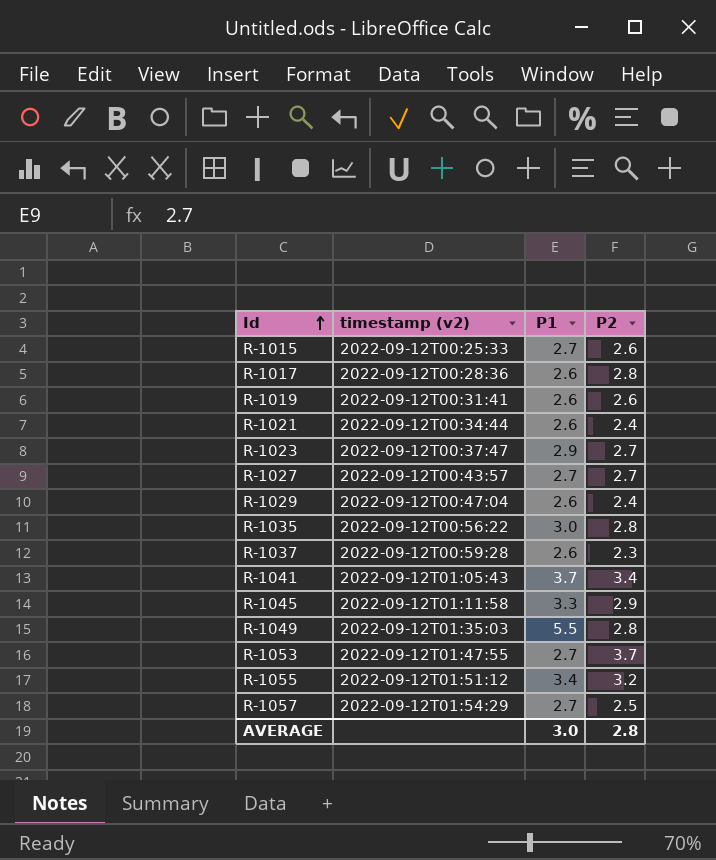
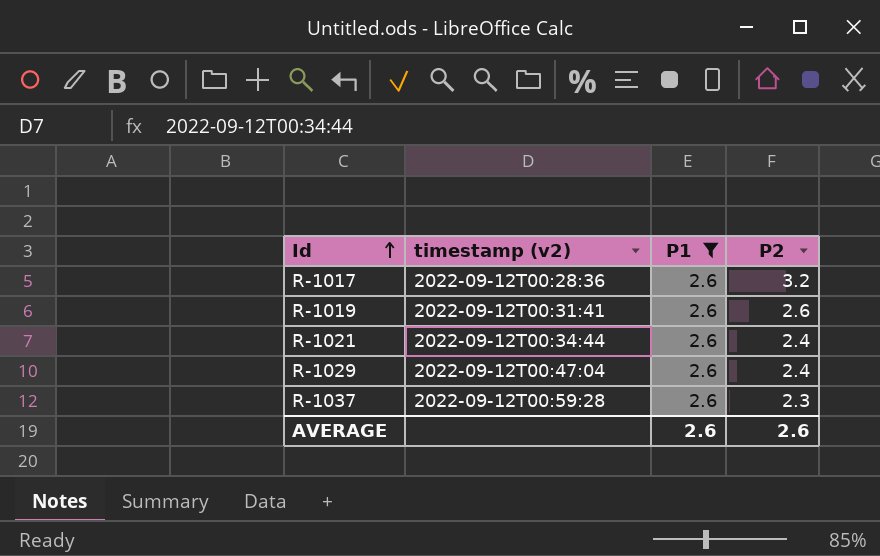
filter: none -> P1 = 2.6
R-1017 | P2: 2.8 -> 3.2
AVERAGE | P1: 3.0 -> 2.6
AVERAGE | P2: 2.8 -> 2.6

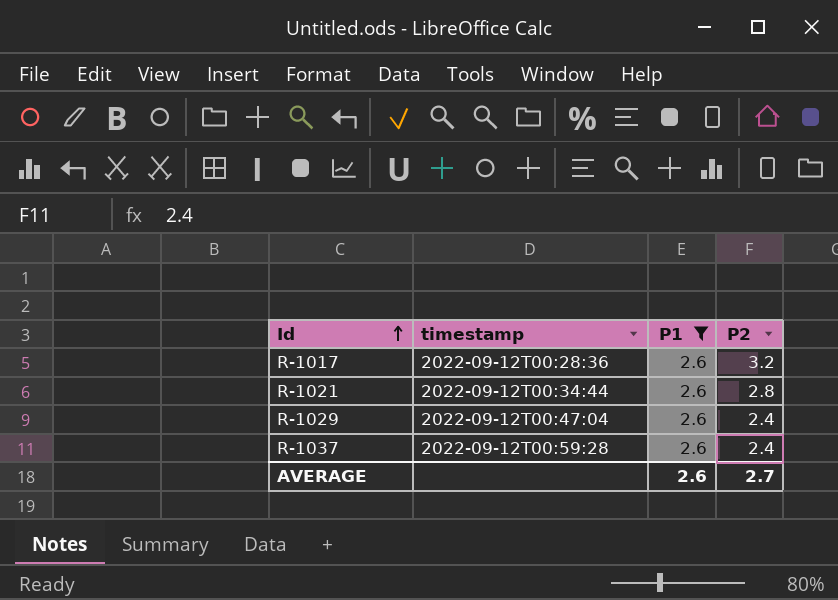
column name: timestamp (v2) -> timestamp
row R-1019: 2022-09-12T00:31:41 | 2.6 | 2.6 -> none
R-1021 | P2: 2.4 -> 2.8
R-1037 | P2: 2.3 -> 2.4
AVERAGE | P2: 2.6 -> 2.7

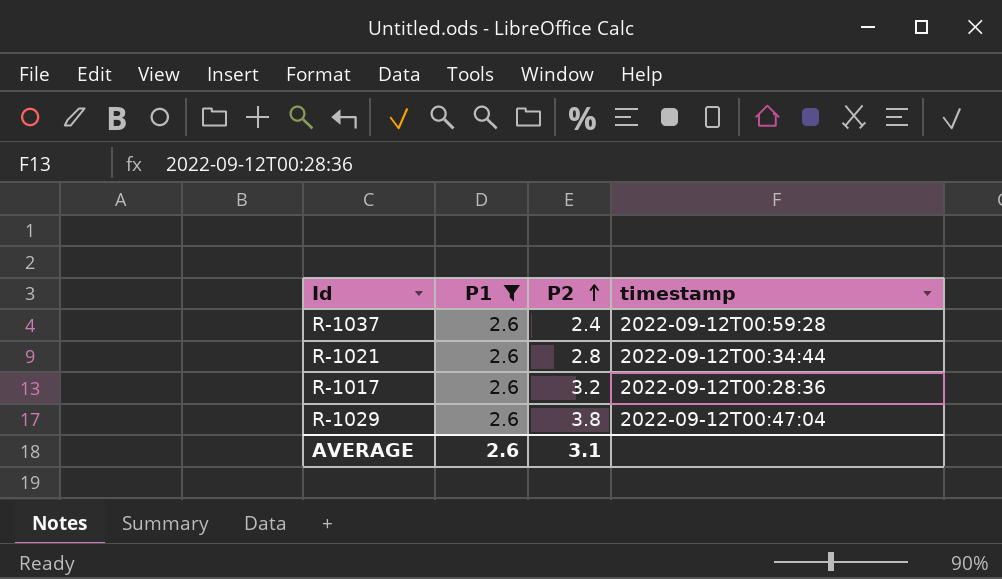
row order: Id ascending -> P2 ascending
column timestamp | position: 2 -> 4
R-1029 | P2: 2.4 -> 3.8
AVERAGE | P2: 2.7 -> 3.1

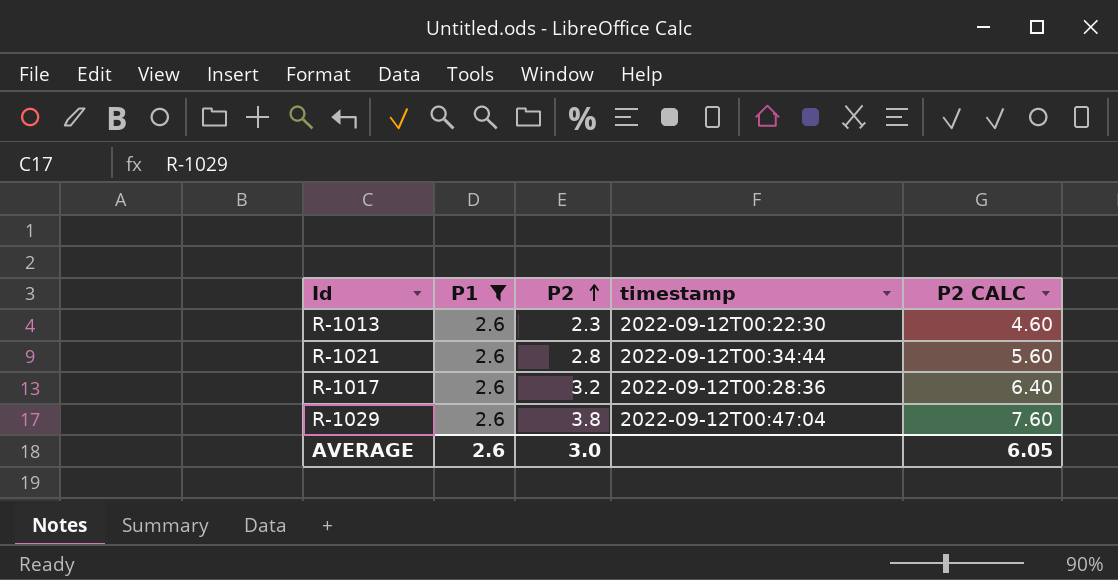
column P2 CALC | formula: none -> [P2] * 2
row R-1037: 2.6 | 2.4 | 2022-09-12T00:59:28 -> none
row R-1013: none -> 2.6 | 2.3 | 2022-09-12T00:22:30 | 4.60
AVERAGE | P2: 3.1 -> 3.0

